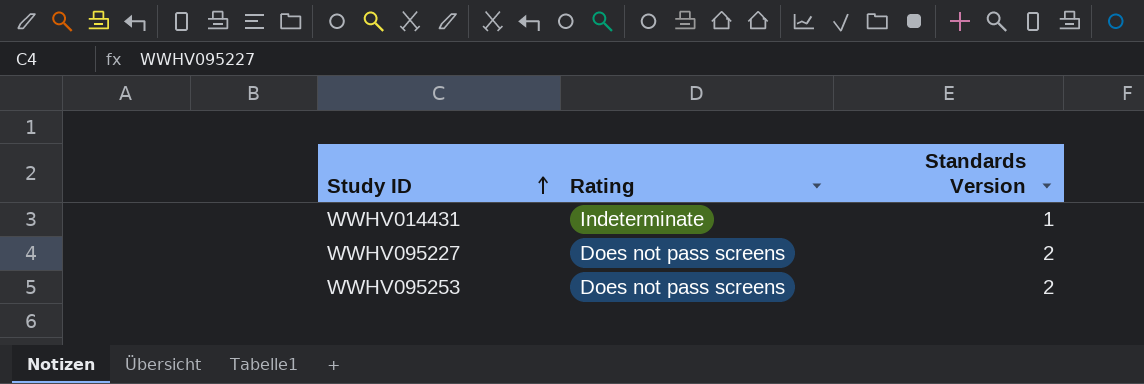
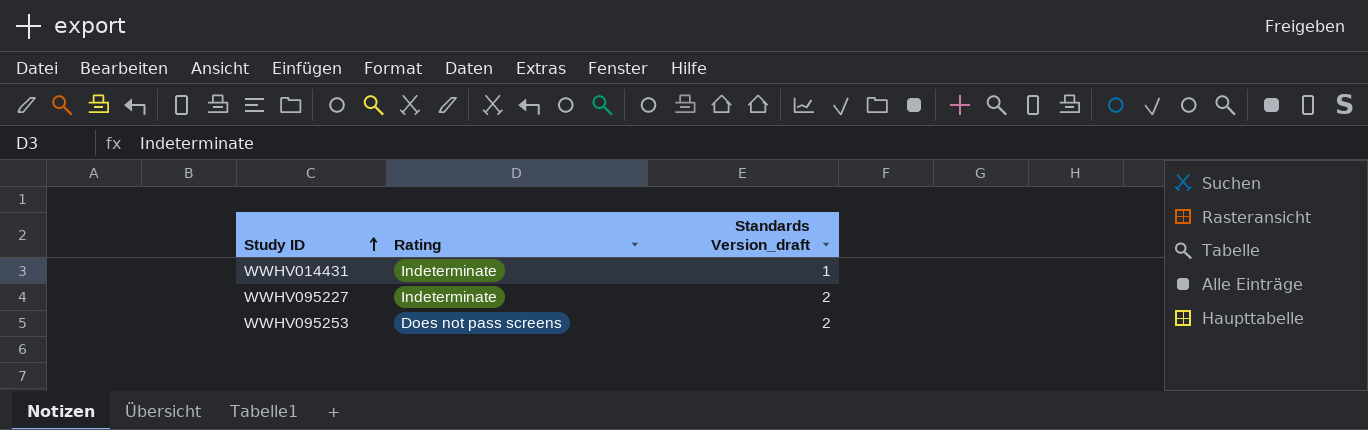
column name: Standards Version -> Standards Version_draft
WWHV095227 | Rating: Does not pass screens -> Indeterminate

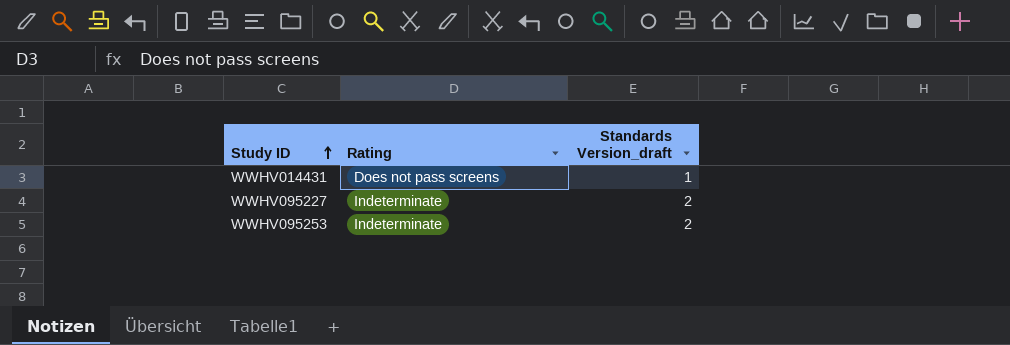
WWHV014431 | Rating: Indeterminate -> Does not pass screens
WWHV095253 | Rating: Does not pass screens -> Indeterminate

